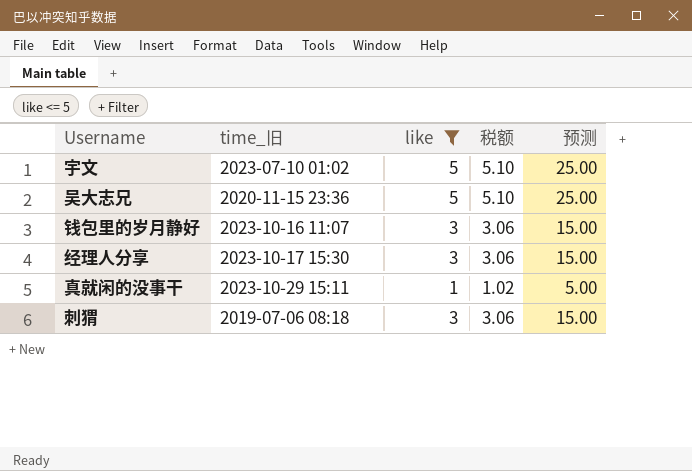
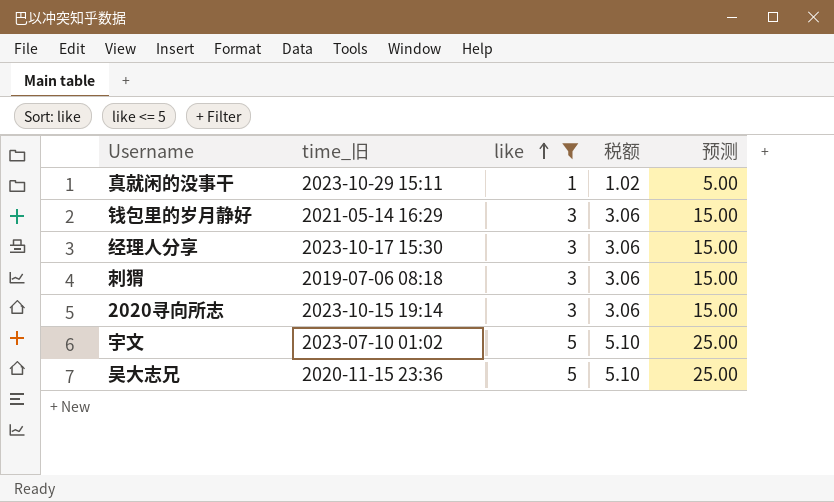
row order: none -> like ascending
钱包里的岁月静好 | time_旧: 2023-10-16 11:07 -> 2021-05-14 16:29
row 2020寻向所志: none -> 2023-10-15 19:14 | 3 | 3.06 | 15.00

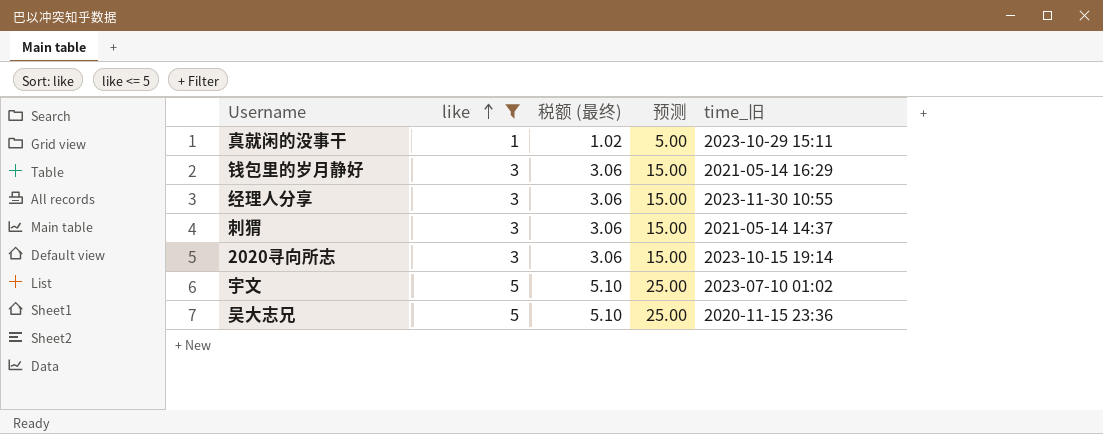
column name: 税额 -> 税额 (最终)
column time_旧 | position: 2 -> 5
经理人分享 | time_旧: 2023-10-17 15:30 -> 2023-11-30 10:55
刺猬 | time_旧: 2019-07-06 08:18 -> 2021-05-14 14:37

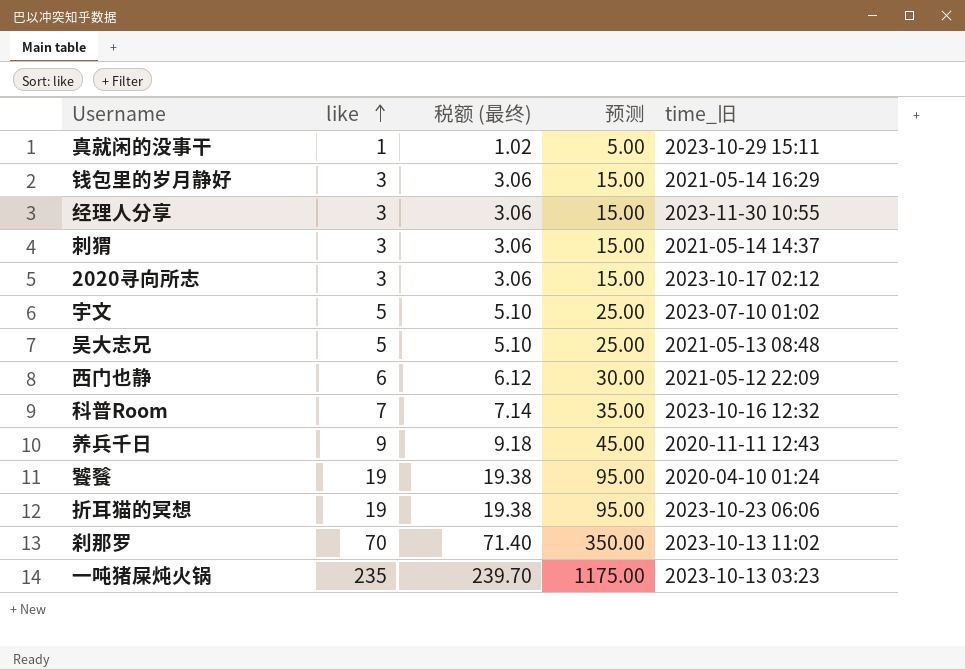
filter: like <= 5 -> none
2020寻向所志 | time_旧: 2023-10-15 19:14 -> 2023-10-17 02:12
吴大志兄 | time_旧: 2020-11-15 23:36 -> 2021-05-13 08:48

